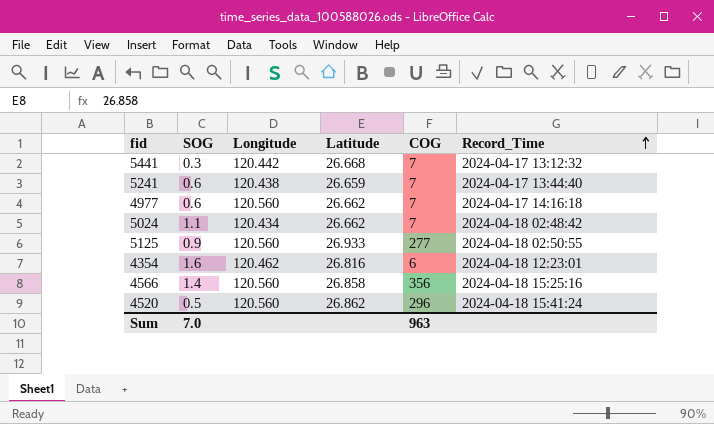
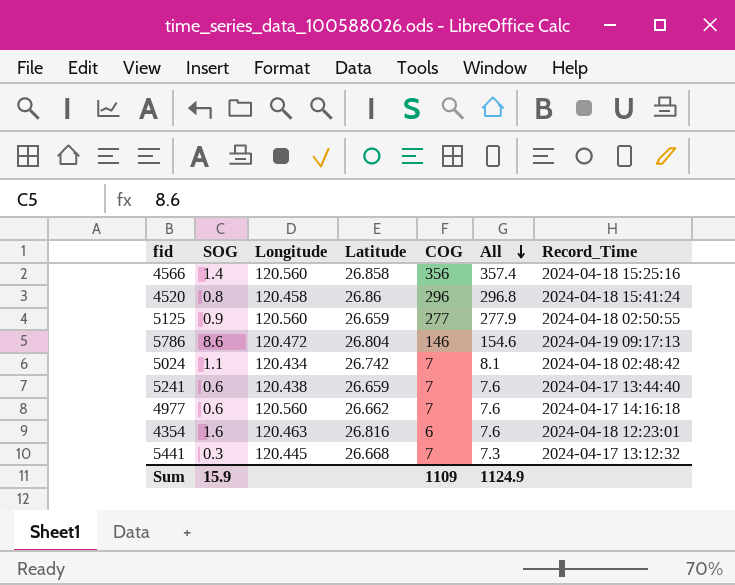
row order: Record_Time ascending -> All descending
column All | formula: none -> [SOG] + [COG]
4520 | SOG: 0.5 -> 0.8
4520 | Longitude: 120.560 -> 120.458
4520 | Latitude: 26.862 -> 26.86
5125 | Latitude: 26.933 -> 26.659
row 5786: none -> 8.6 | 120.472 | 26.804 | 146 | 154.6 | 2024-04-19 09:17:13
5024 | Latitude: 26.662 -> 26.742
4354 | Longitude: 120.462 -> 120.463
5441 | Longitude: 120.442 -> 120.445
Sum | SOG: 7.0 -> 15.9
Sum | COG: 963 -> 1109

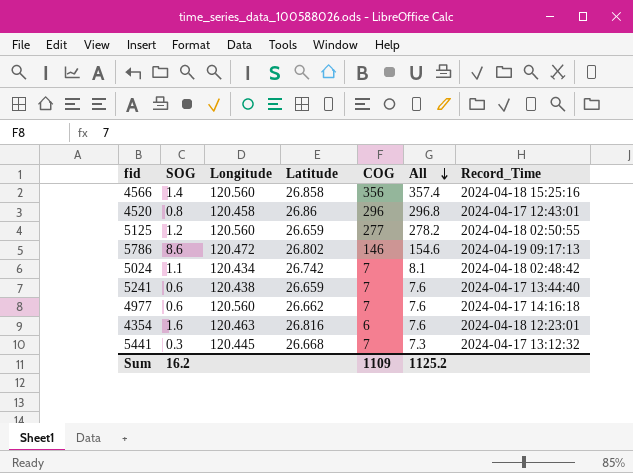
4520 | Record_Time: 2024-04-18 15:41:24 -> 2024-04-17 12:43:01
5125 | SOG: 0.9 -> 1.2
5125 | All: 277.9 -> 278.2
5786 | Latitude: 26.804 -> 26.802
Sum | SOG: 15.9 -> 16.2
Sum | All: 1124.9 -> 1125.2

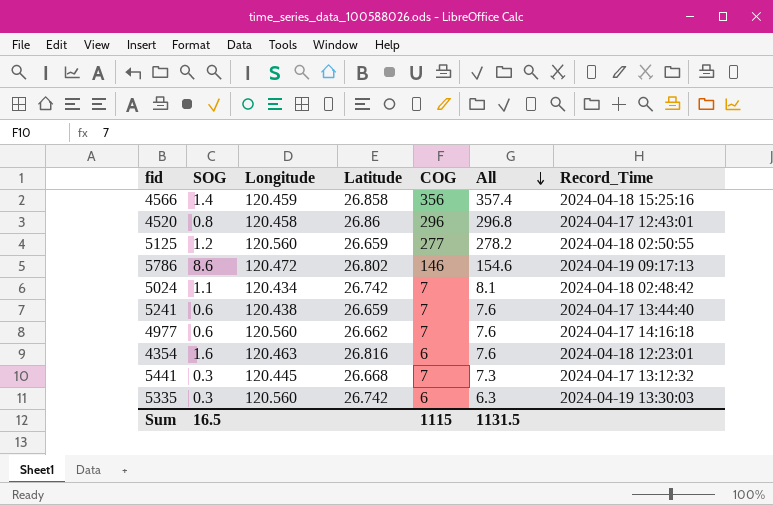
4566 | Longitude: 120.560 -> 120.459
row 5335: none -> 0.3 | 120.560 | 26.742 | 6 | 6.3 | 2024-04-19 13:30:03
Sum | SOG: 16.2 -> 16.5
Sum | COG: 1109 -> 1115
Sum | All: 1125.2 -> 1131.5

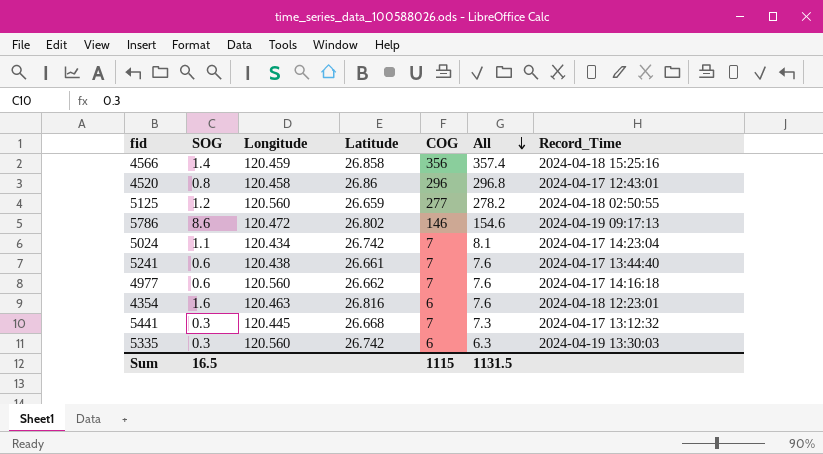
5024 | Record_Time: 2024-04-18 02:48:42 -> 2024-04-17 14:23:04
5241 | Latitude: 26.659 -> 26.661

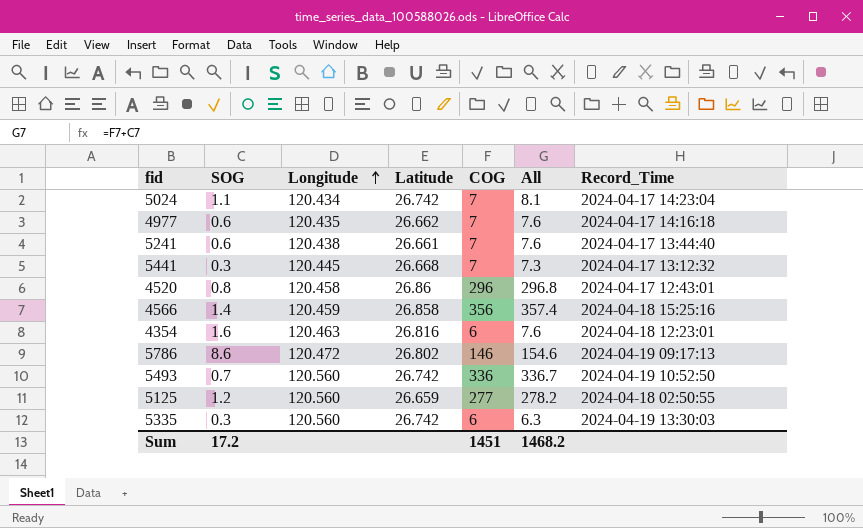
row order: All descending -> Longitude ascending
4977 | Longitude: 120.560 -> 120.435
row 5493: none -> 0.7 | 120.560 | 26.742 | 336 | 336.7 | 2024-04-19 10:52:50
Sum | SOG: 16.5 -> 17.2
Sum | COG: 1115 -> 1451
Sum | All: 1131.5 -> 1468.2

